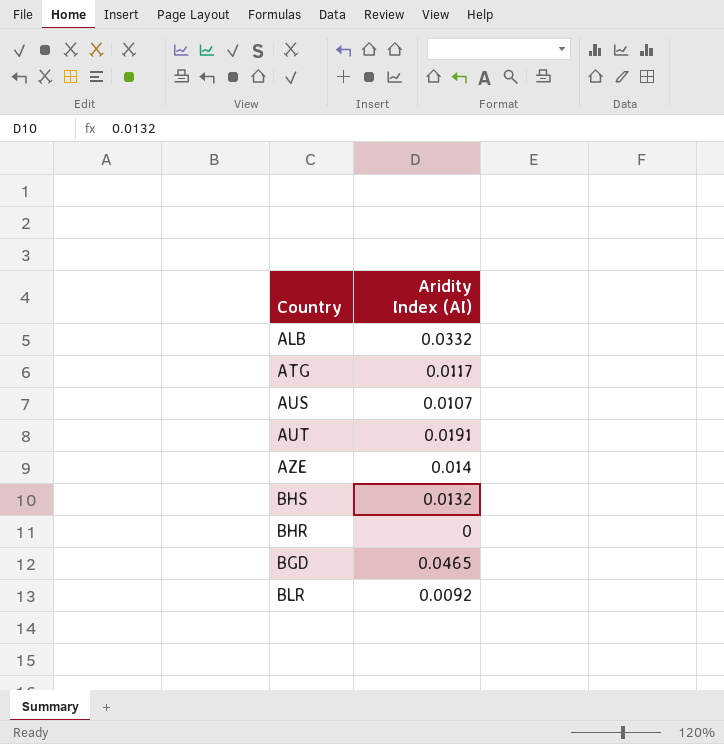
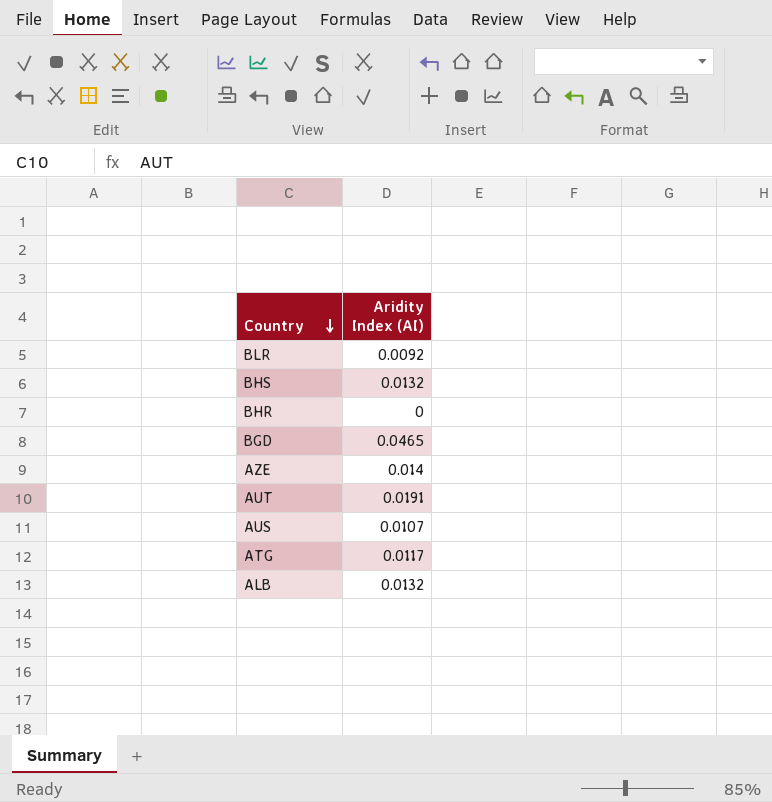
row order: none -> Country descending
ALB | Aridity Index (AI): 0.0332 -> 0.0132

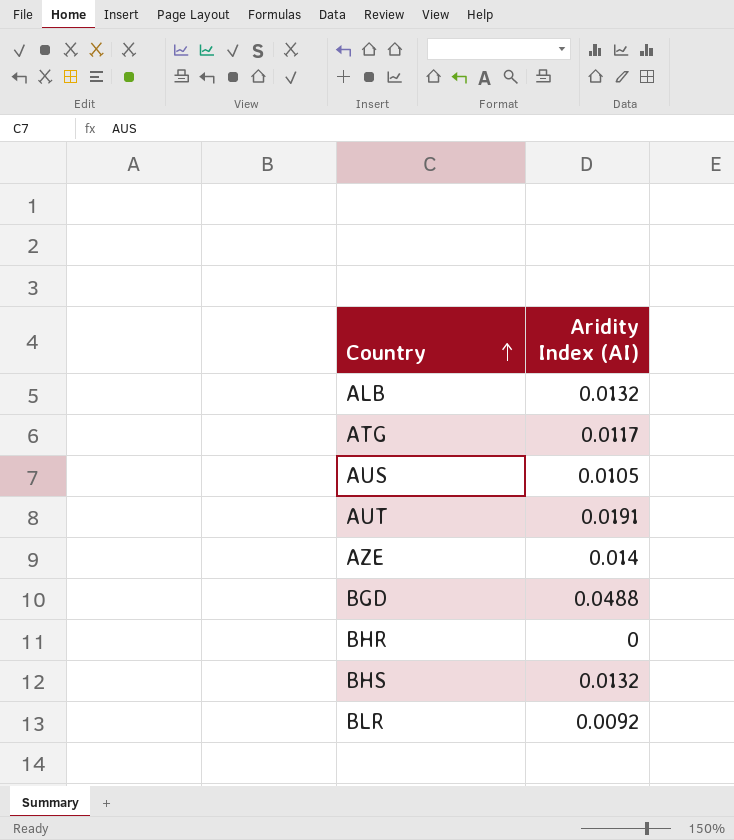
row order: Country descending -> Country ascending
AUS | Aridity Index (AI): 0.0107 -> 0.0105
BGD | Aridity Index (AI): 0.0465 -> 0.0488

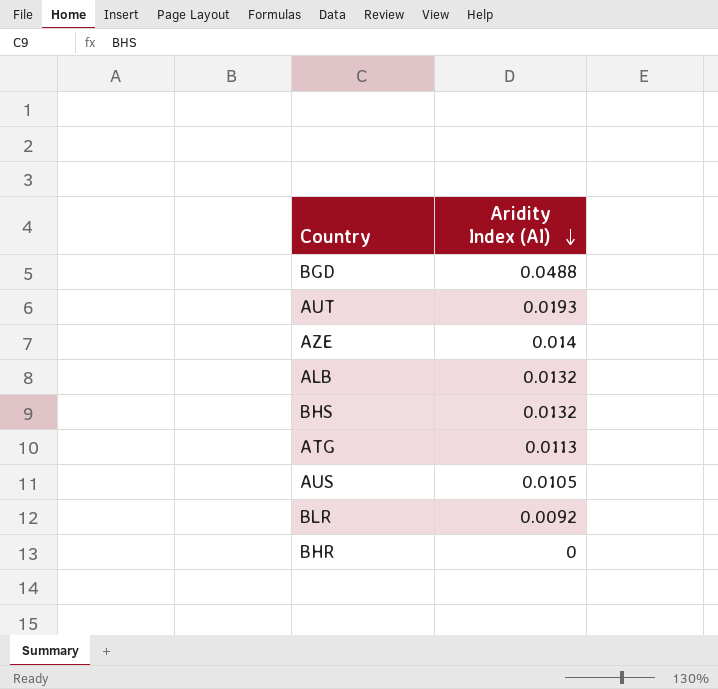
row order: Country ascending -> Aridity Index (AI) descending
AUT | Aridity Index (AI): 0.0191 -> 0.0193
ATG | Aridity Index (AI): 0.0117 -> 0.0113

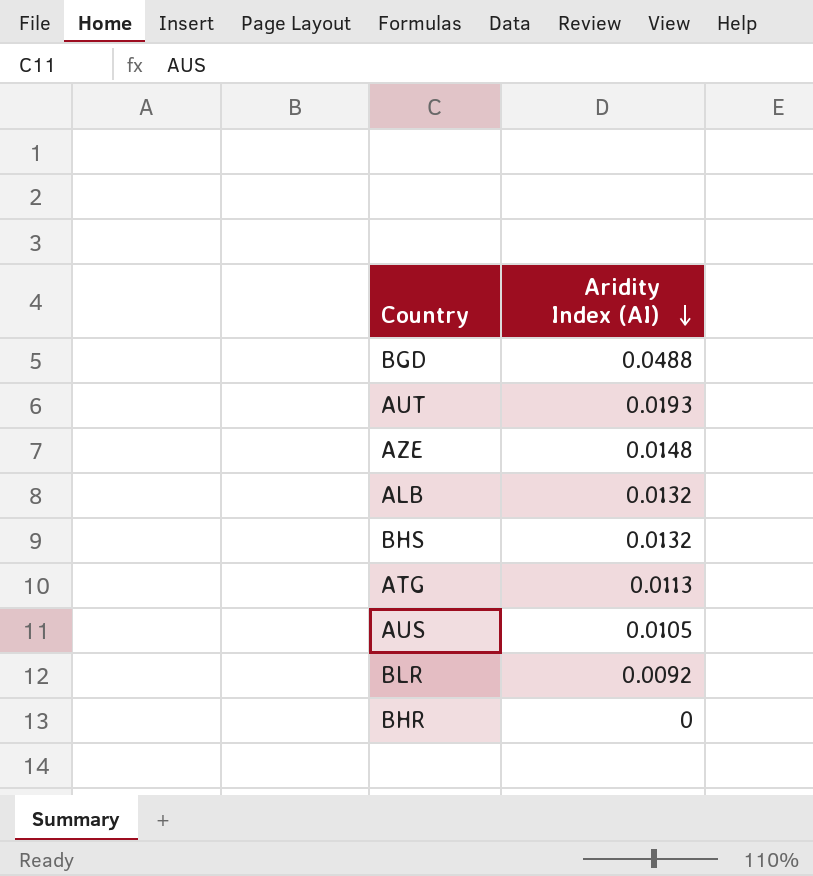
AZE | Aridity Index (AI): 0.014 -> 0.0148

